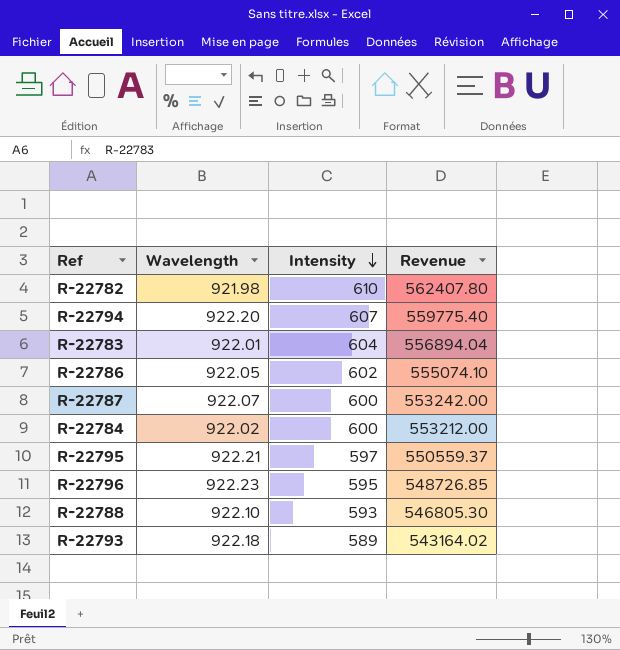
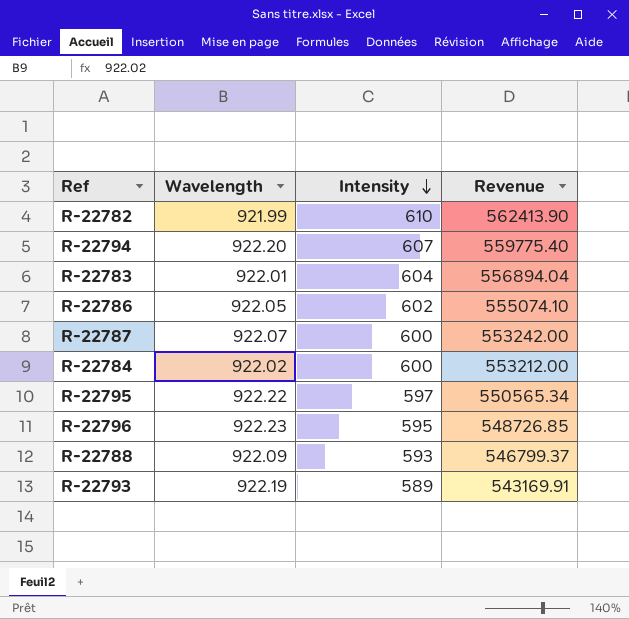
R-22782 | Wavelength: 921.98 -> 921.99
R-22782 | Revenue: 562407.80 -> 562413.90
R-22795 | Wavelength: 922.21 -> 922.22
R-22795 | Revenue: 550559.37 -> 550565.34
R-22788 | Wavelength: 922.10 -> 922.09
R-22788 | Revenue: 546805.30 -> 546799.37
R-22793 | Wavelength: 922.18 -> 922.19
R-22793 | Revenue: 543164.02 -> 543169.91

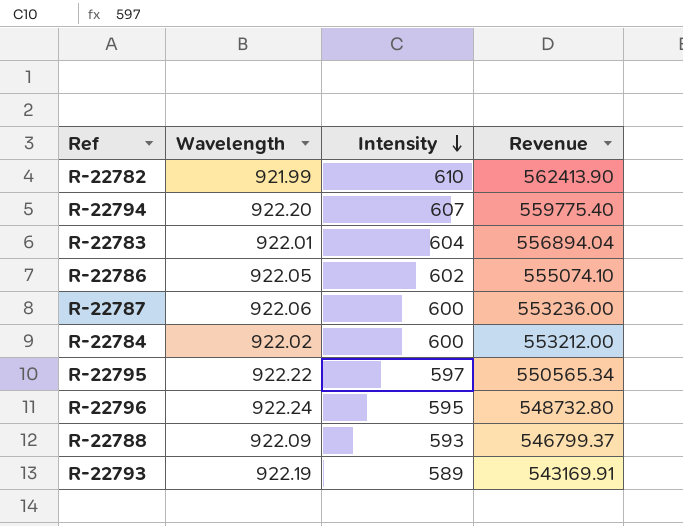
R-22787 | Wavelength: 922.07 -> 922.06
R-22787 | Revenue: 553242.00 -> 553236.00
R-22796 | Wavelength: 922.23 -> 922.24
R-22796 | Revenue: 548726.85 -> 548732.80

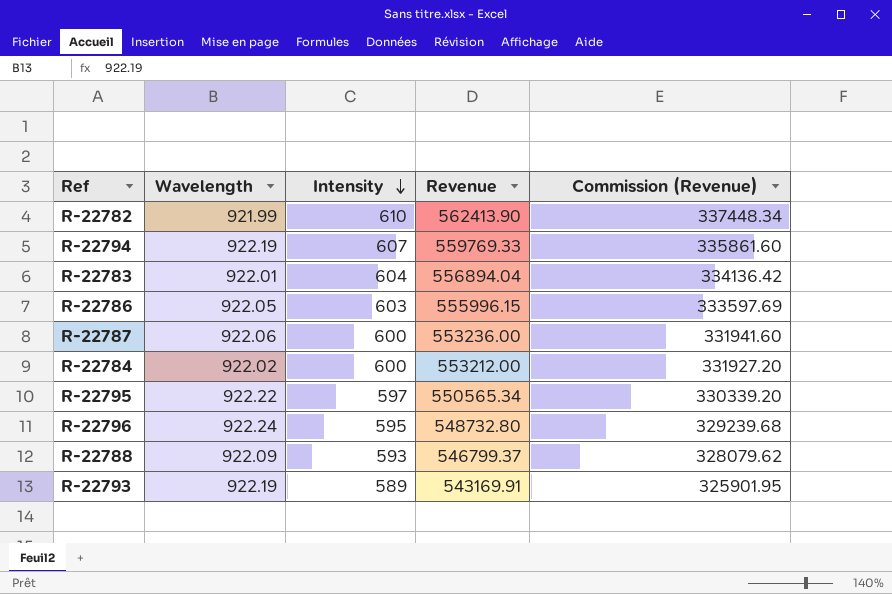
column Commission (Revenue) | formula: none -> [Revenue] * 0.6
R-22794 | Wavelength: 922.20 -> 922.19
R-22794 | Revenue: 559775.40 -> 559769.33
R-22786 | Intensity: 602 -> 603
R-22786 | Revenue: 555074.10 -> 555996.15

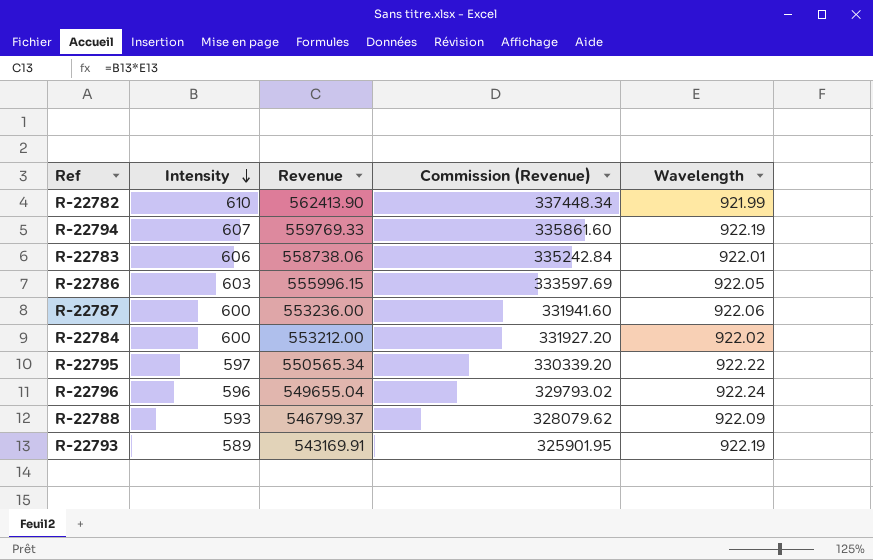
column Wavelength | position: 2 -> 5
R-22783 | Intensity: 604 -> 606
R-22783 | Revenue: 556894.04 -> 558738.06
R-22783 | Commission (Revenue): 334136.42 -> 335242.84
R-22796 | Intensity: 595 -> 596
R-22796 | Revenue: 548732.80 -> 549655.04
R-22796 | Commission (Revenue): 329239.68 -> 329793.02

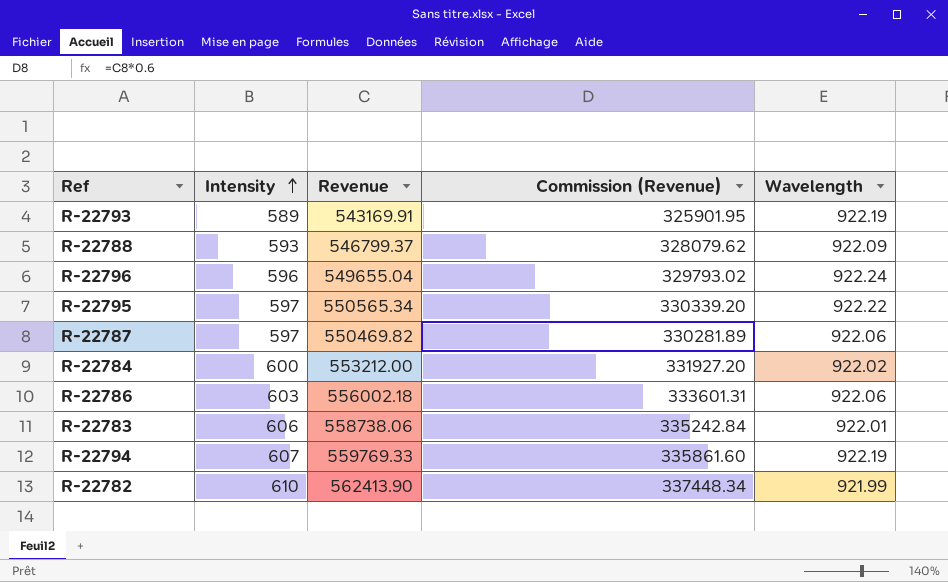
row order: Intensity descending -> Intensity ascending
R-22787 | Intensity: 600 -> 597
R-22787 | Revenue: 553236.00 -> 550469.82
R-22787 | Commission (Revenue): 331941.60 -> 330281.89
R-22786 | Revenue: 555996.15 -> 556002.18
R-22786 | Commission (Revenue): 333597.69 -> 333601.31
R-22786 | Wavelength: 922.05 -> 922.06

